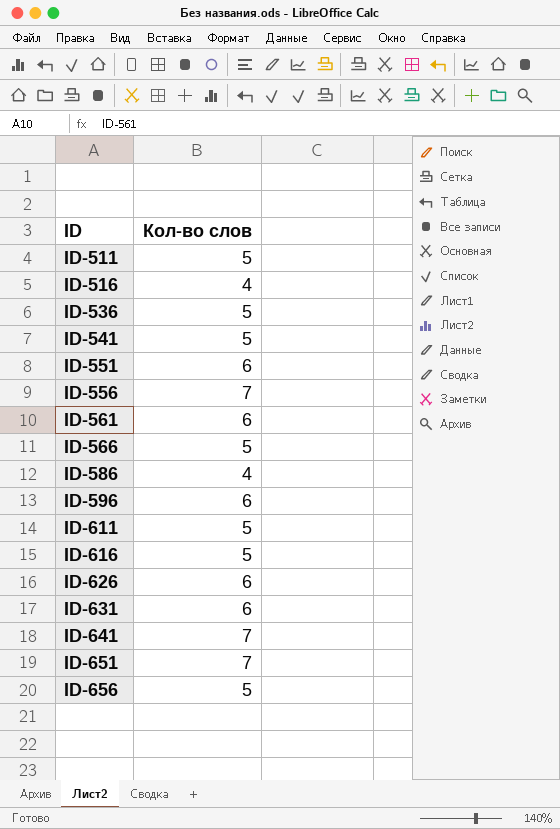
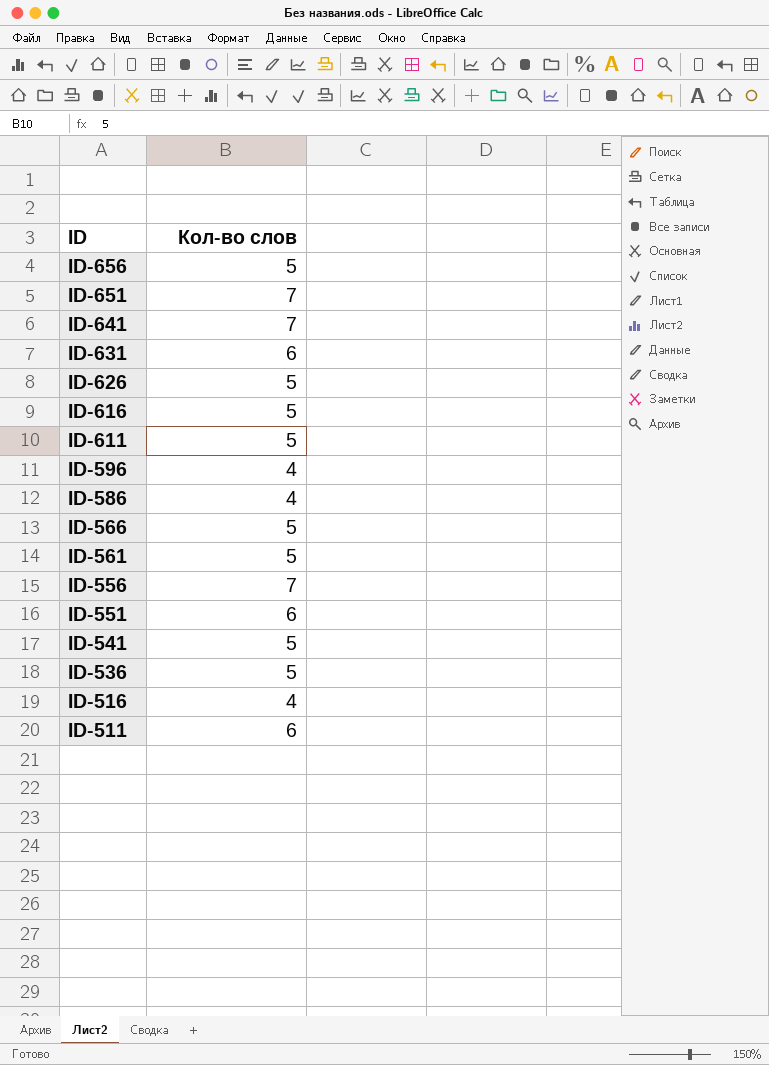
row order: ID ascending -> ID descending
ID-626 | Кол-во слов: 6 -> 5
ID-596 | Кол-во слов: 6 -> 4
ID-561 | Кол-во слов: 6 -> 5
ID-511 | Кол-во слов: 5 -> 6

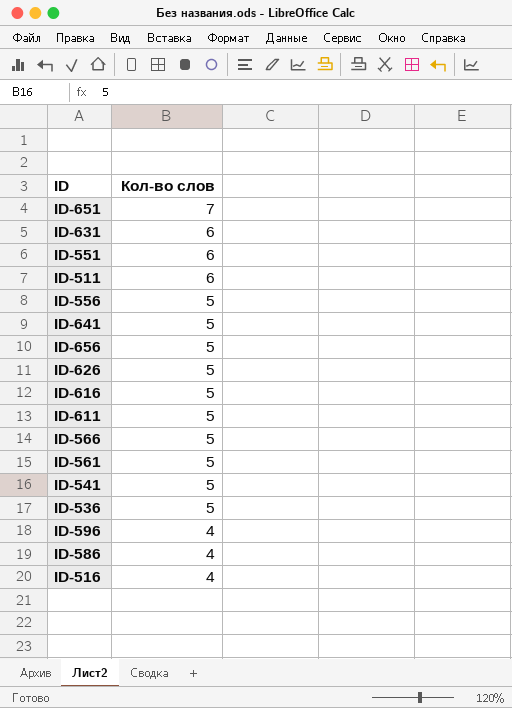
row order: ID descending -> Кол-во слов descending
ID-556 | Кол-во слов: 7 -> 5
ID-641 | Кол-во слов: 7 -> 5

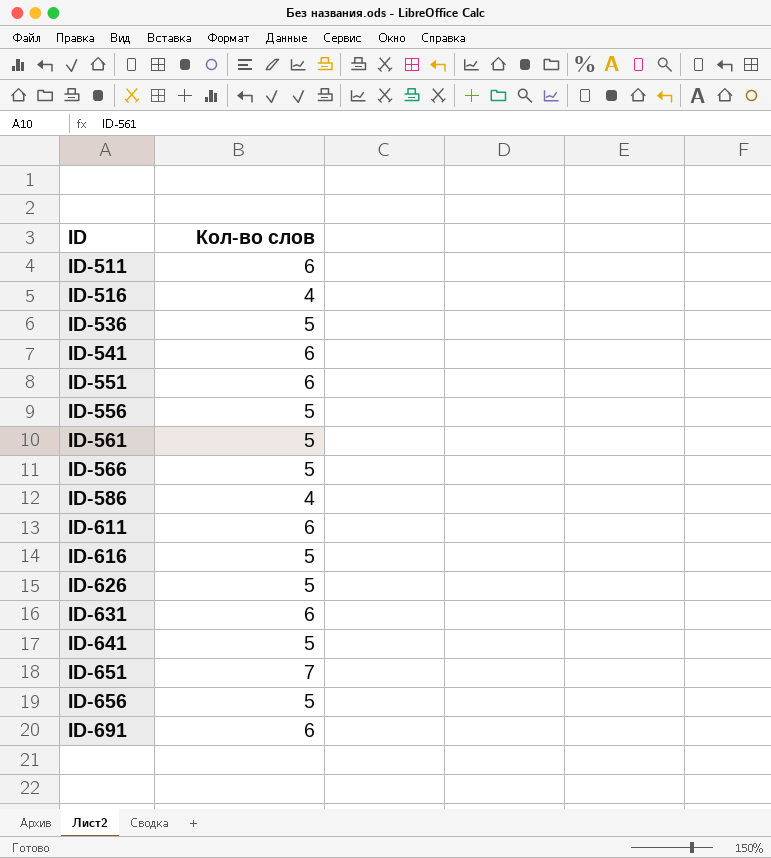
row order: Кол-во слов descending -> ID ascending
row ID-596: 4 -> none
ID-541 | Кол-во слов: 5 -> 6
ID-611 | Кол-во слов: 5 -> 6
row ID-691: none -> 6

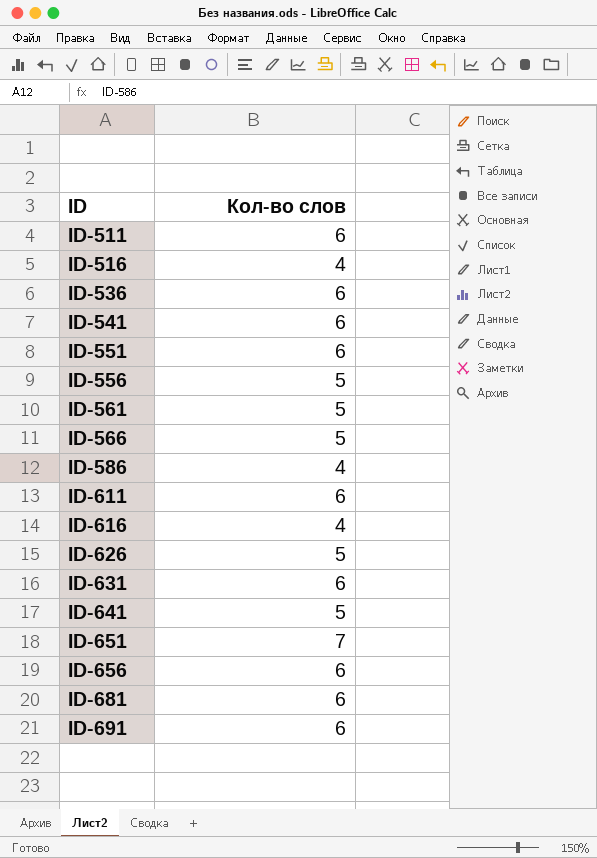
ID-536 | Кол-во слов: 5 -> 6
ID-616 | Кол-во слов: 5 -> 4
ID-656 | Кол-во слов: 5 -> 6
row ID-681: none -> 6

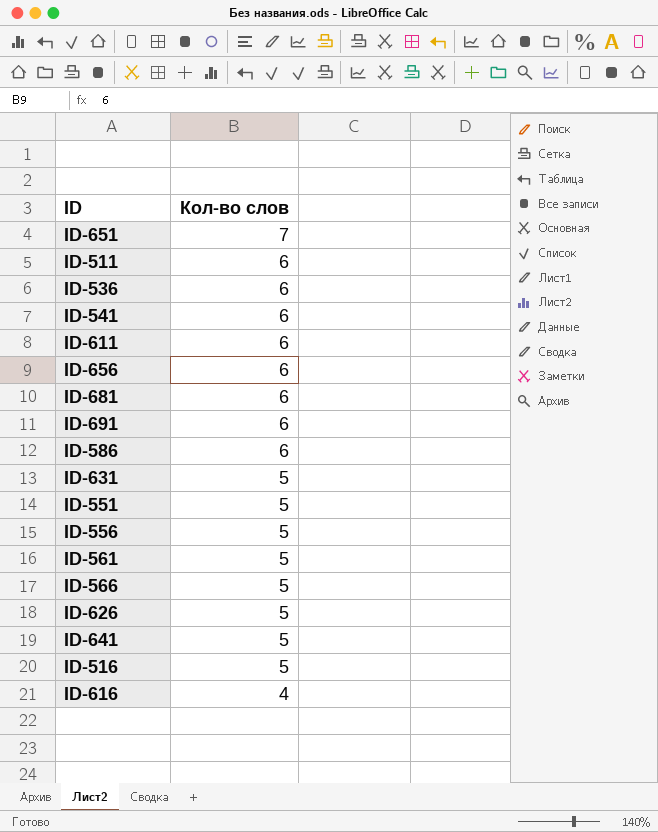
row order: ID ascending -> Кол-во слов descending
ID-586 | Кол-во слов: 4 -> 6
ID-631 | Кол-во слов: 6 -> 5
ID-551 | Кол-во слов: 6 -> 5
ID-516 | Кол-во слов: 4 -> 5

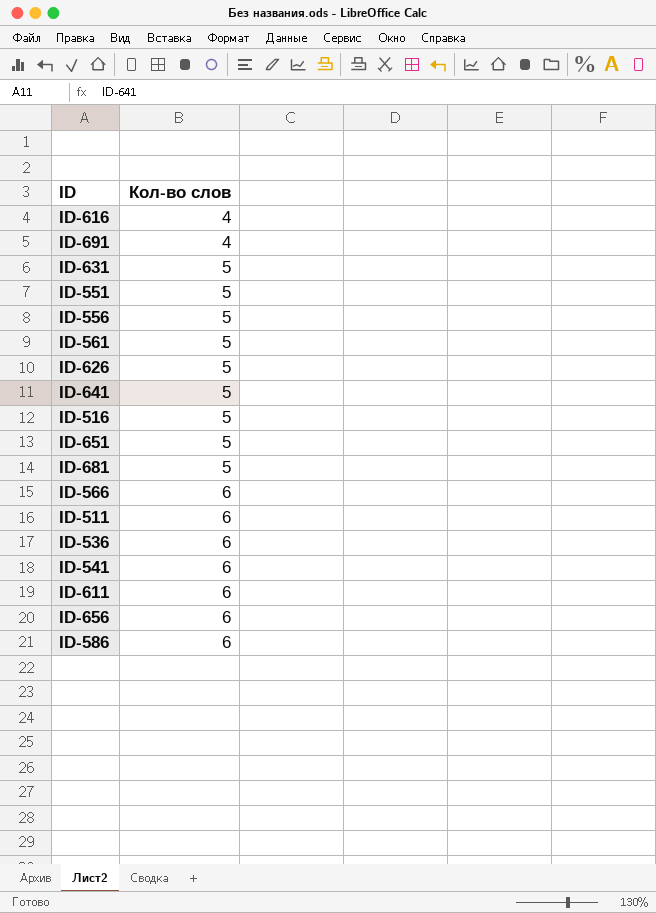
row order: Кол-во слов descending -> Кол-во слов ascending
ID-691 | Кол-во слов: 6 -> 4
ID-651 | Кол-во слов: 7 -> 5
ID-681 | Кол-во слов: 6 -> 5
ID-566 | Кол-во слов: 5 -> 6

